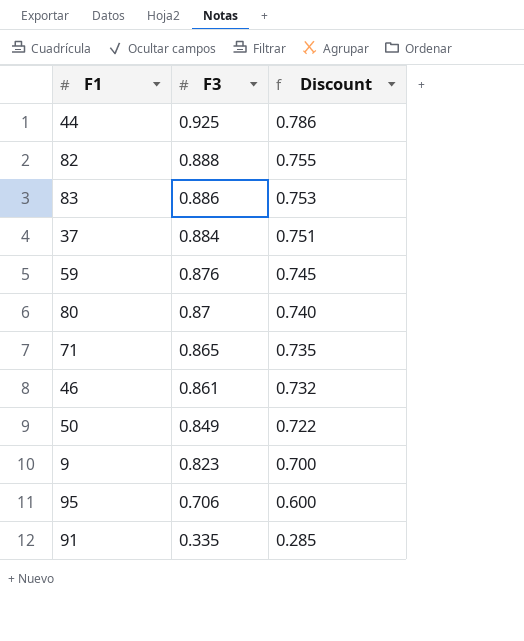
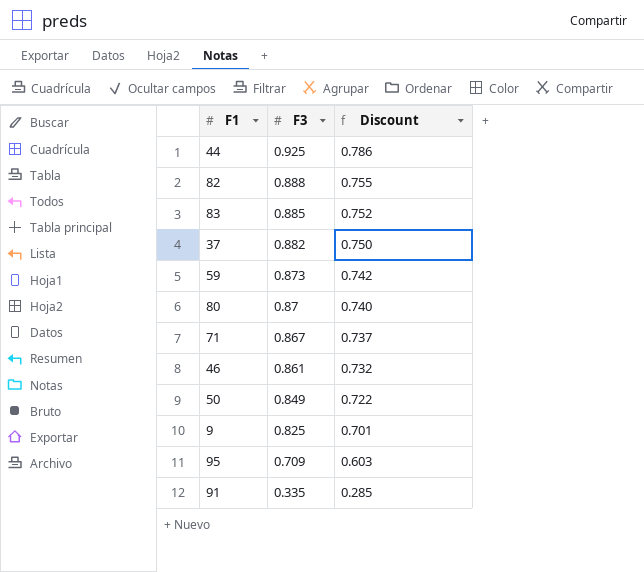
83 | F3: 0.886 -> 0.885
83 | Discount: 0.753 -> 0.752
37 | F3: 0.884 -> 0.882
37 | Discount: 0.751 -> 0.750
59 | F3: 0.876 -> 0.873
59 | Discount: 0.745 -> 0.742
71 | F3: 0.865 -> 0.867
71 | Discount: 0.735 -> 0.737
9 | F3: 0.823 -> 0.825
9 | Discount: 0.700 -> 0.701
95 | F3: 0.706 -> 0.709
95 | Discount: 0.600 -> 0.603

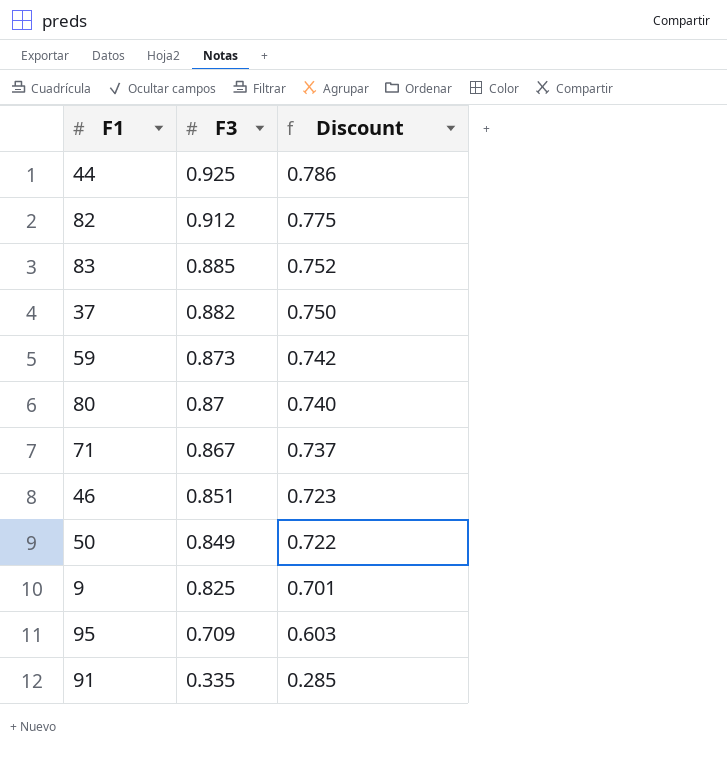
82 | F3: 0.888 -> 0.912
82 | Discount: 0.755 -> 0.775
46 | F3: 0.861 -> 0.851
46 | Discount: 0.732 -> 0.723

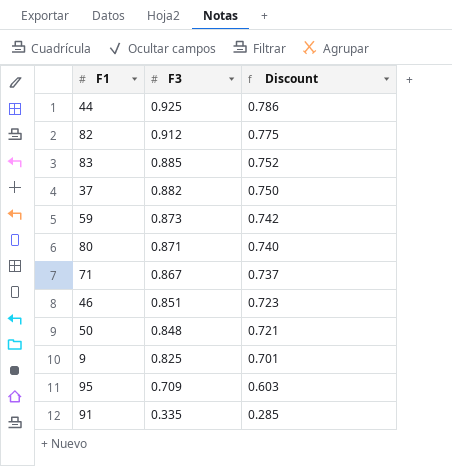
80 | F3: 0.87 -> 0.871
50 | F3: 0.849 -> 0.848
50 | Discount: 0.722 -> 0.721

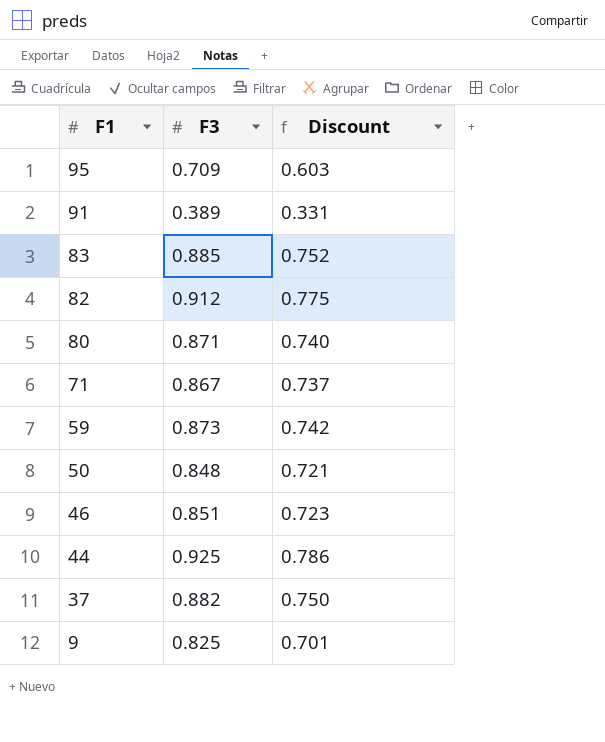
row order: F3 descending -> F1 descending
91 | F3: 0.335 -> 0.389
91 | Discount: 0.285 -> 0.331

